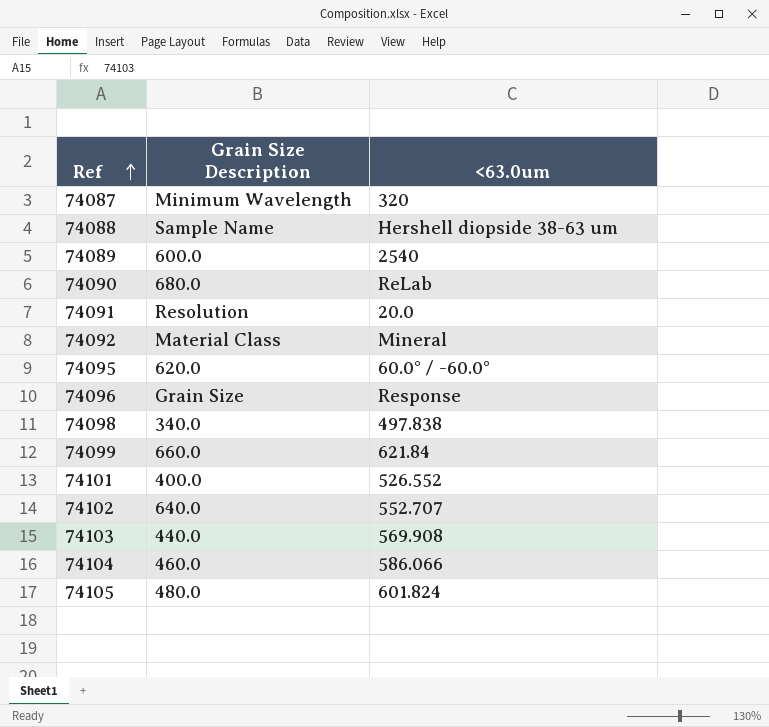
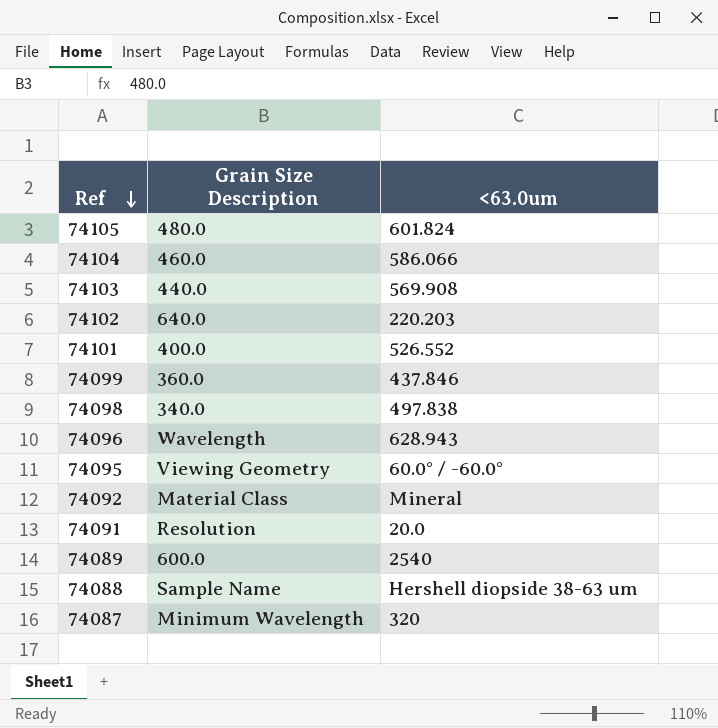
row order: Ref ascending -> Ref descending
row 74090: 680.0 | ReLab -> none
74102 | <63.0um: 552.707 -> 220.203
74099 | Grain Size Description: 660.0 -> 360.0
74099 | <63.0um: 621.84 -> 437.846
74096 | Grain Size Description: Grain Size -> Wavelength
74096 | <63.0um: Response -> 628.943
74095 | Grain Size Description: 620.0 -> Viewing Geometry

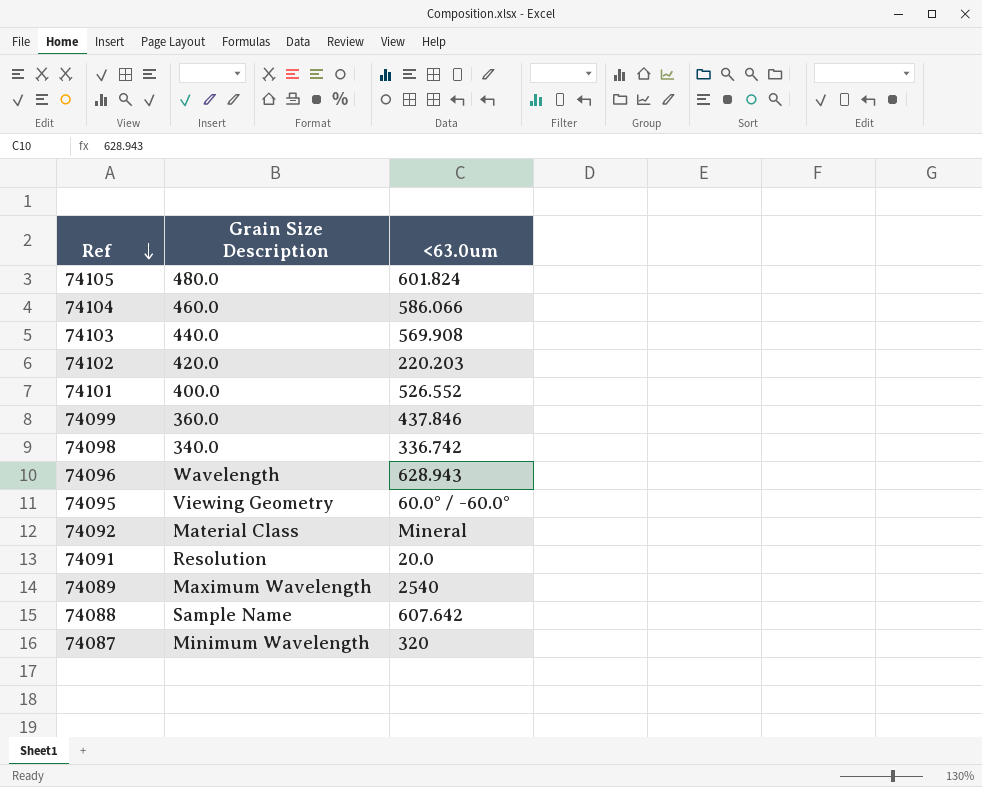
74102 | Grain Size Description: 640.0 -> 420.0
74098 | <63.0um: 497.838 -> 336.742
74089 | Grain Size Description: 600.0 -> Maximum Wavelength
74088 | <63.0um: Hershell diopside 38-63 um -> 607.642

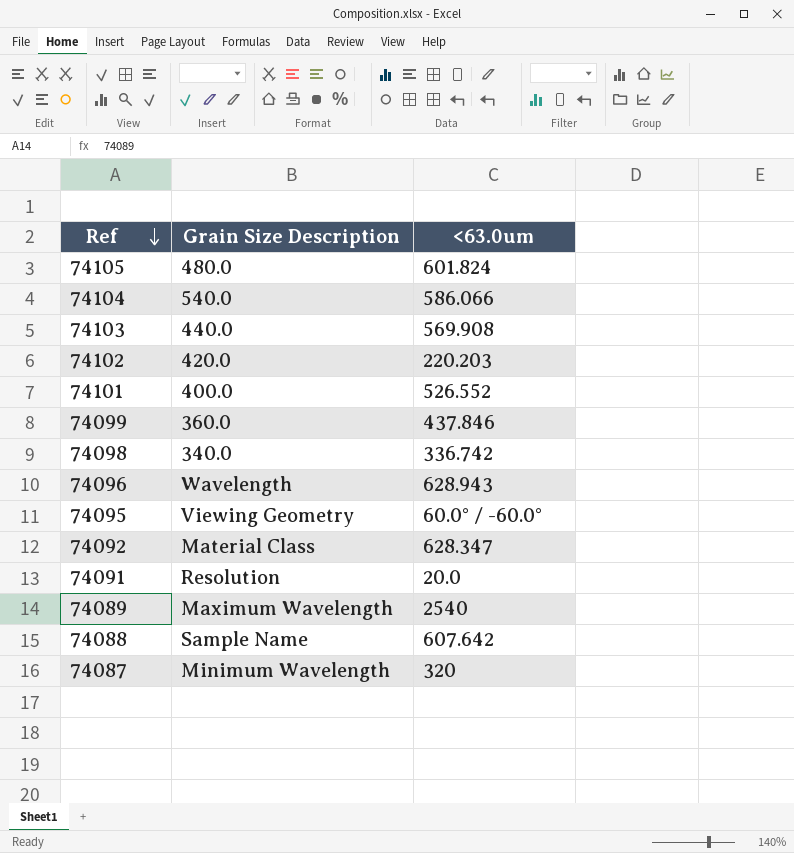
74104 | Grain Size Description: 460.0 -> 540.0
74092 | <63.0um: Mineral -> 628.347

